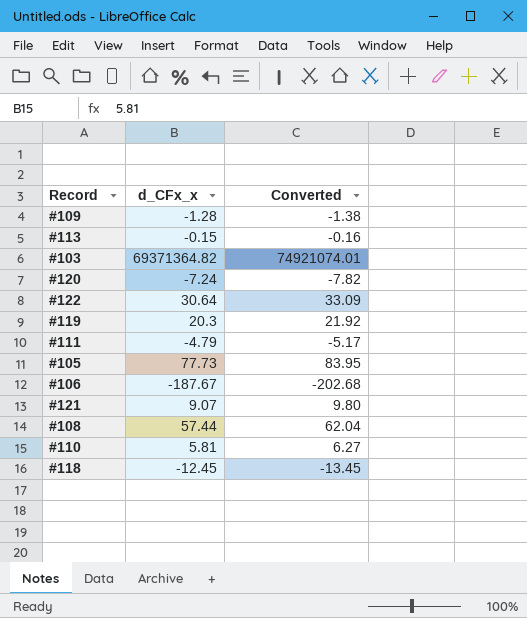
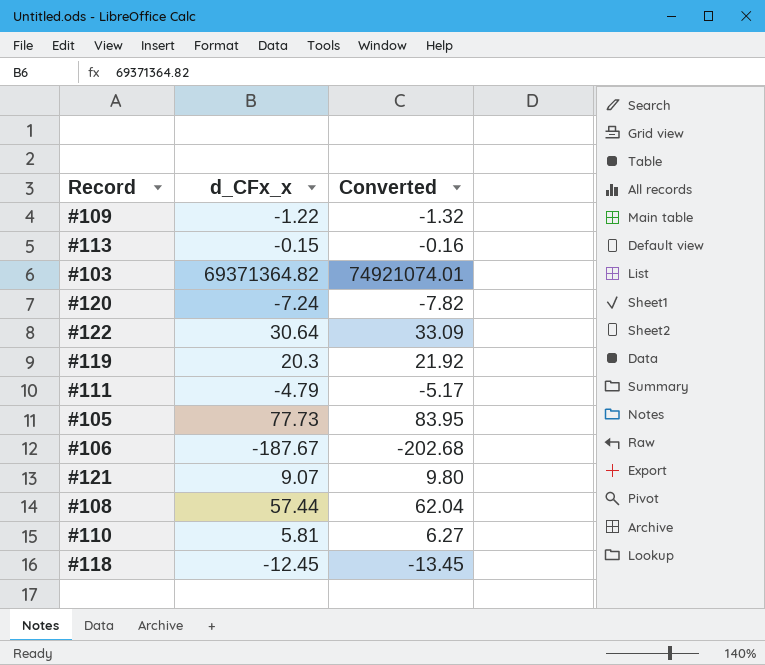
#109 | d_CFx_x: -1.28 -> -1.22
#109 | Converted: -1.38 -> -1.32

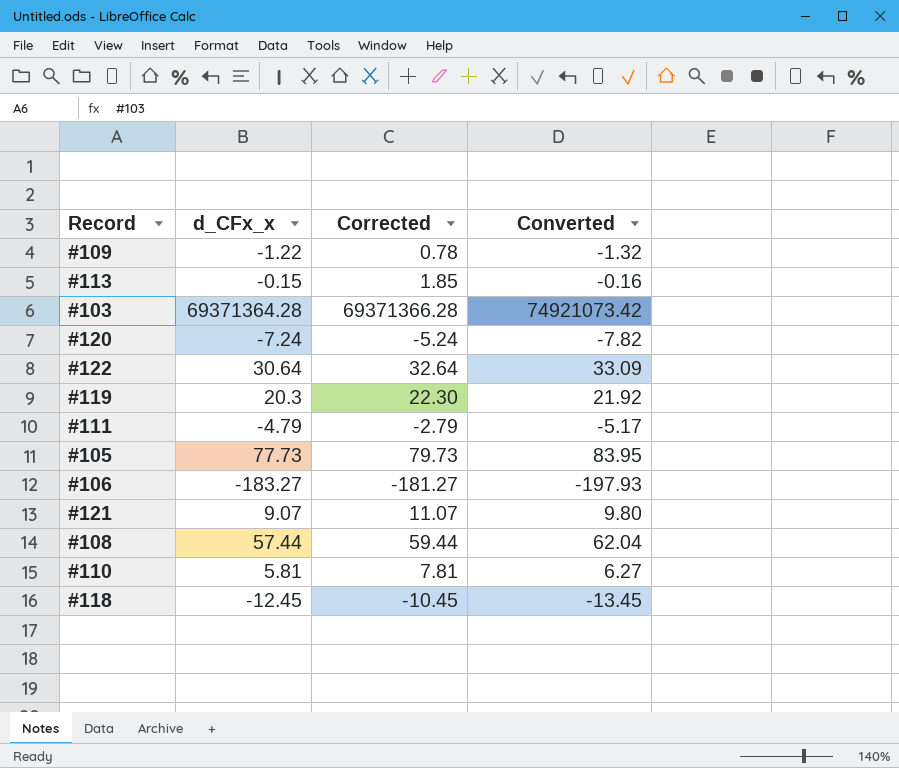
column Corrected | formula: none -> [d_CFx_x] + 2
#103 | d_CFx_x: 69371364.82 -> 69371364.28
#103 | Converted: 74921074.01 -> 74921073.42
#106 | d_CFx_x: -187.67 -> -183.27
#106 | Converted: -202.68 -> -197.93

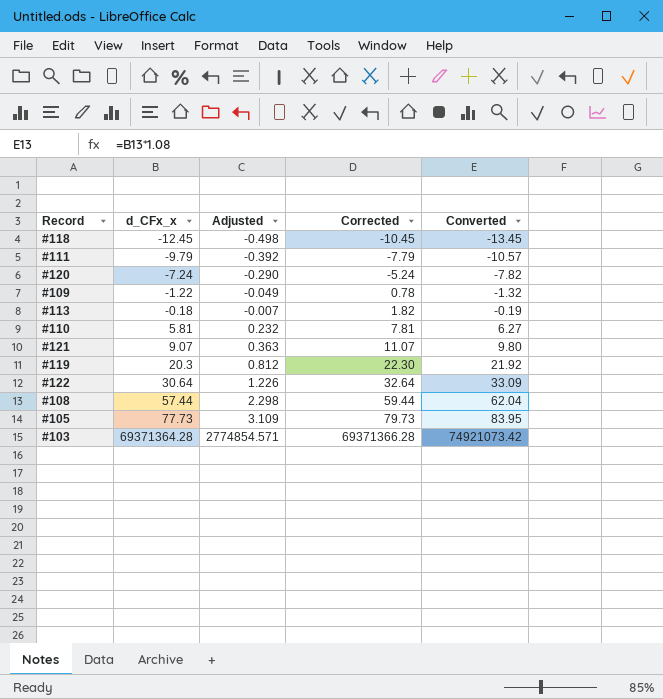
row order: none -> d_CFx_x ascending
column Adjusted | formula: none -> [d_CFx_x] * 0.04
row #106: -183.27 | -181.27 | -197.93 -> none
#111 | d_CFx_x: -4.79 -> -9.79
#111 | Corrected: -2.79 -> -7.79
#111 | Converted: -5.17 -> -10.57
#113 | d_CFx_x: -0.15 -> -0.18
#113 | Corrected: 1.85 -> 1.82
#113 | Converted: -0.16 -> -0.19

